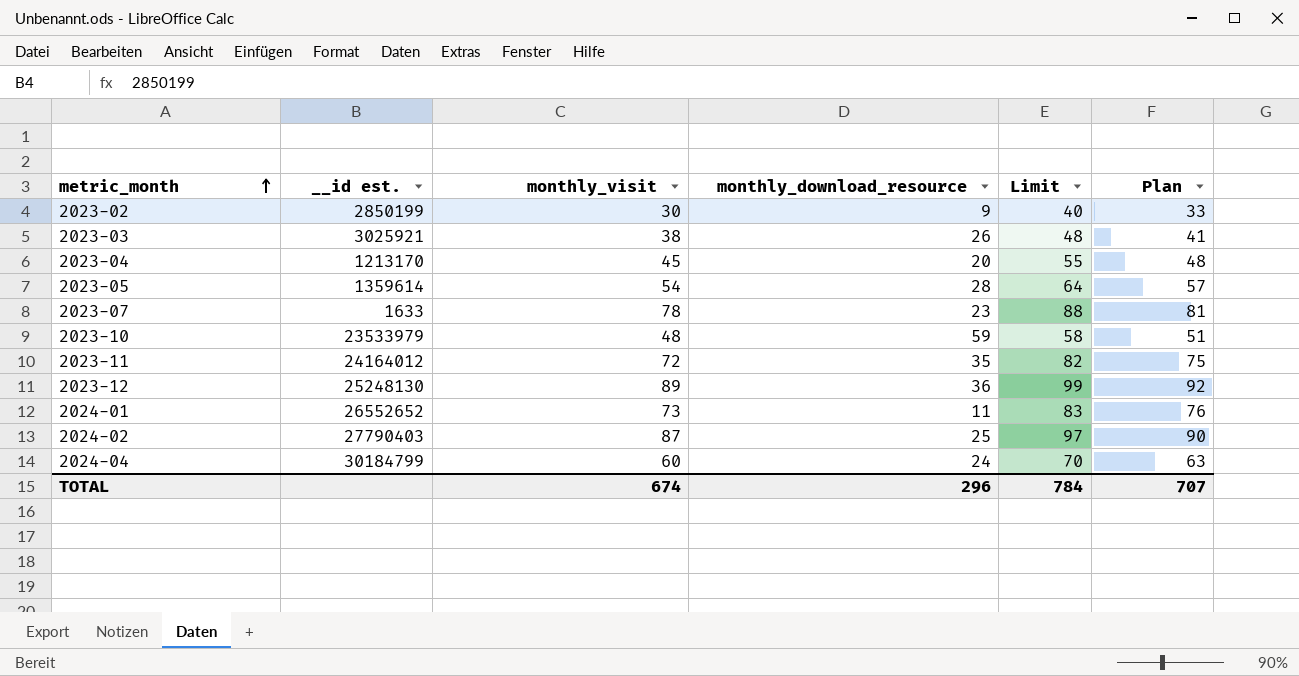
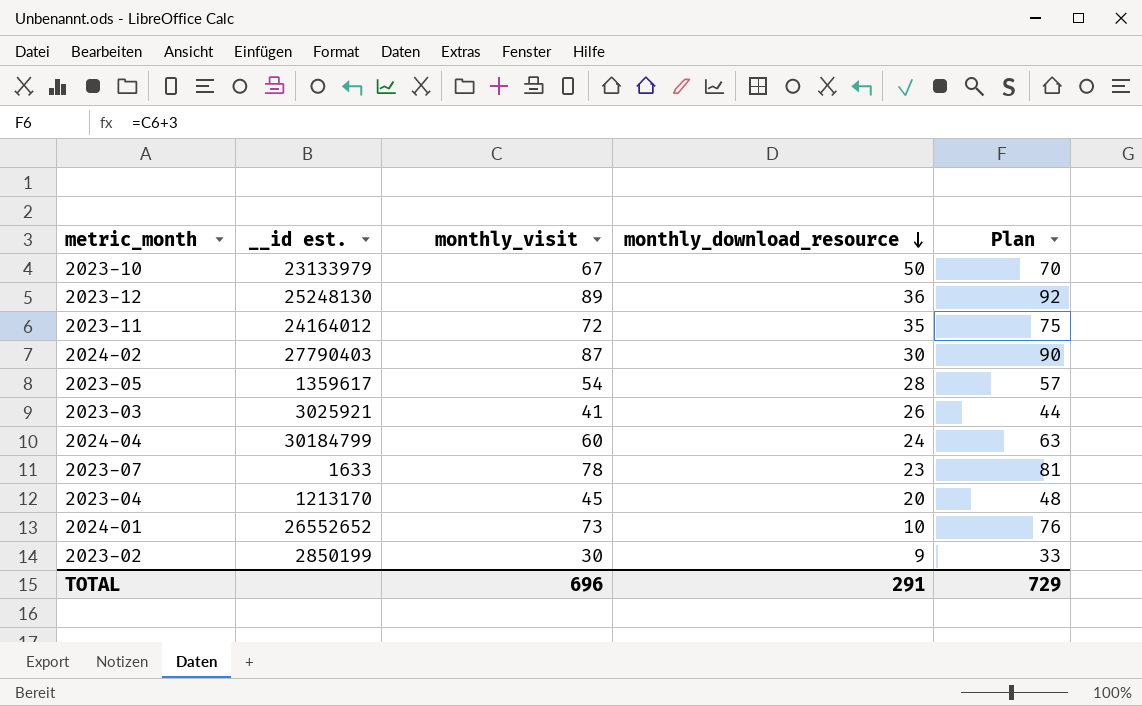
row order: metric_month ascending -> monthly_download_resource descending
column Limit | formula: [monthly_visit] + 10 -> none
2023-10 | __id est.: 23533979 -> 23133979
2023-10 | monthly_visit: 48 -> 67
2023-10 | monthly_download_resource: 59 -> 50
2023-10 | Plan: 51 -> 70
2024-02 | monthly_download_resource: 25 -> 30
2023-05 | __id est.: 1359614 -> 1359617
2023-03 | monthly_visit: 38 -> 41
2023-03 | Plan: 41 -> 44
2024-01 | monthly_download_resource: 11 -> 10
TOTAL | monthly_visit: 674 -> 696
TOTAL | monthly_download_resource: 296 -> 291
TOTAL | Plan: 707 -> 729

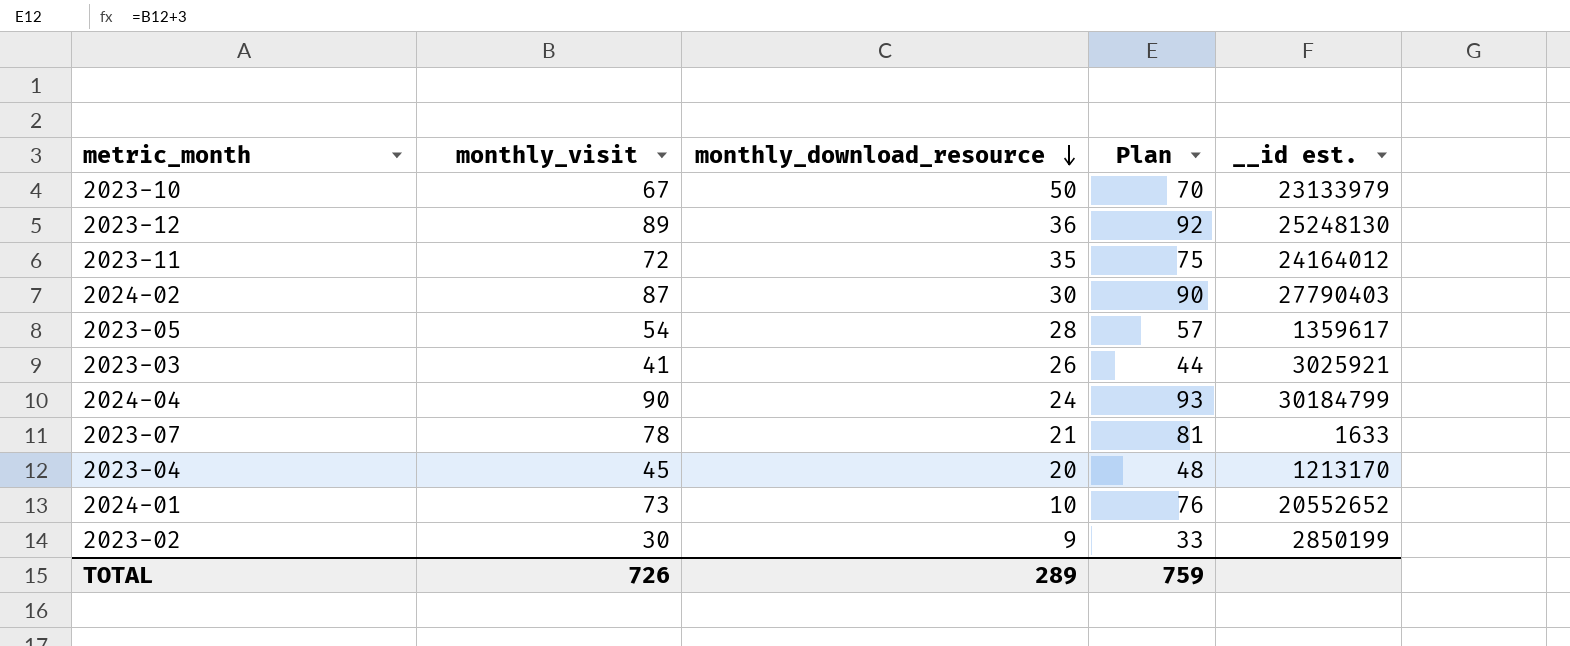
column __id est. | position: 2 -> 5
2024-04 | monthly_visit: 60 -> 90
2024-04 | Plan: 63 -> 93
2023-07 | monthly_download_resource: 23 -> 21
2024-01 | __id est.: 26552652 -> 20552652
TOTAL | monthly_visit: 696 -> 726
TOTAL | monthly_download_resource: 291 -> 289
TOTAL | Plan: 729 -> 759

